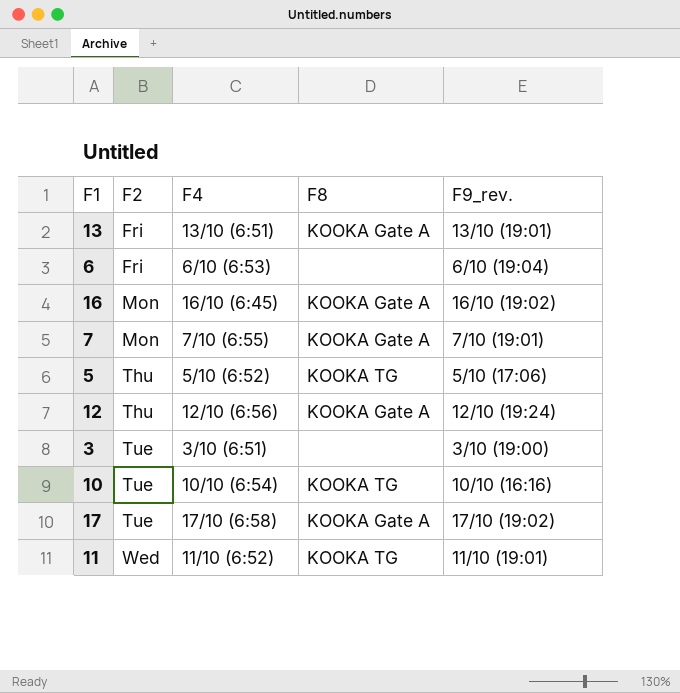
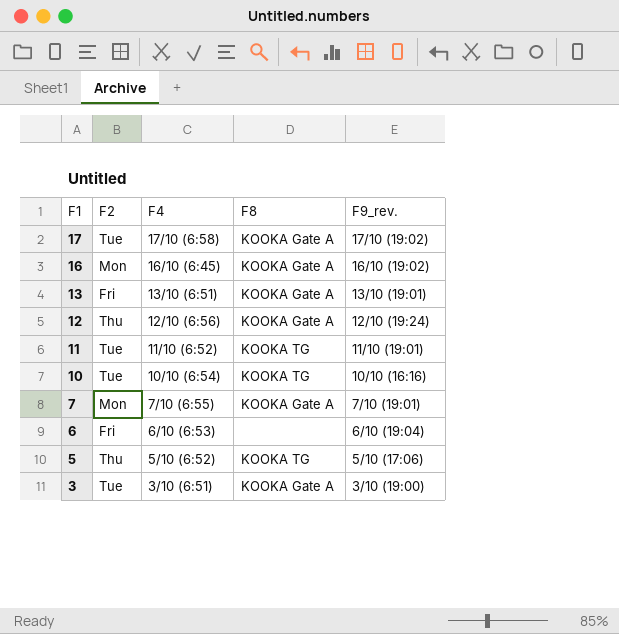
row order: F2 ascending -> F1 descending
11 | F2: Wed -> Tue
3 | F8: none -> KOOKA Gate A

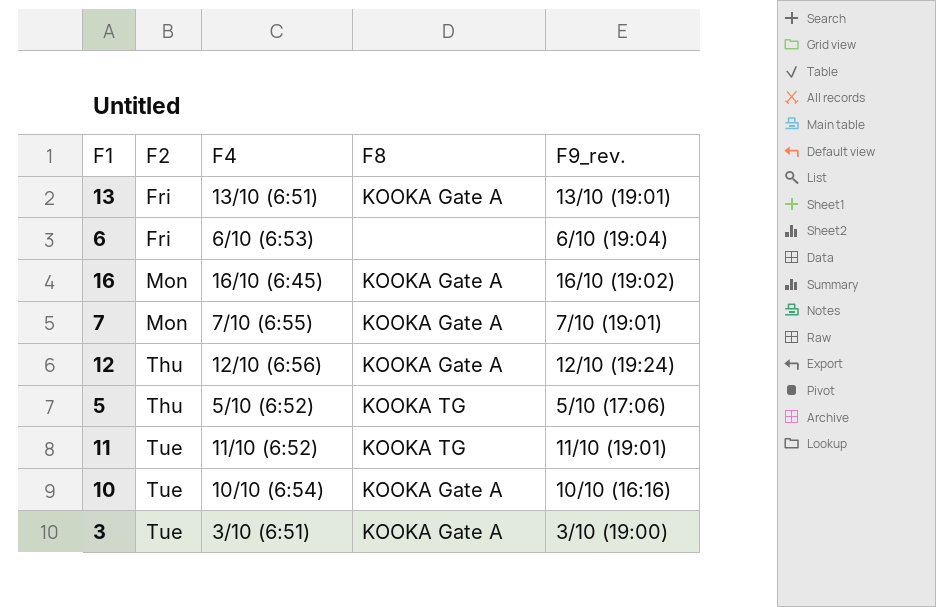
row order: F1 descending -> F2 ascending
row 17: Tue | 17/10 (6:58) | KOOKA Gate A | 17/10 (19:02) -> none
10 | F8: KOOKA TG -> KOOKA Gate A

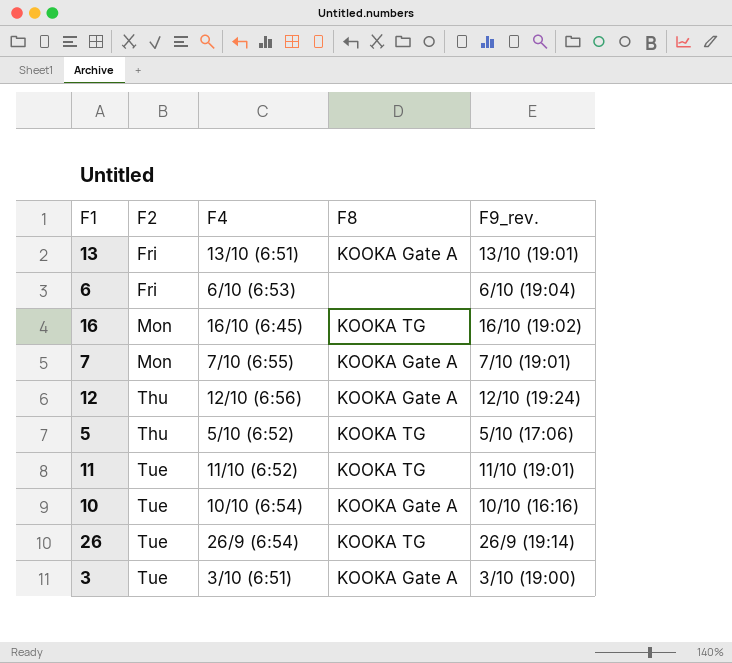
16 | F8: KOOKA Gate A -> KOOKA TG
row 26: none -> Tue | 26/9 (6:54) | KOOKA TG | 26/9 (19:14)

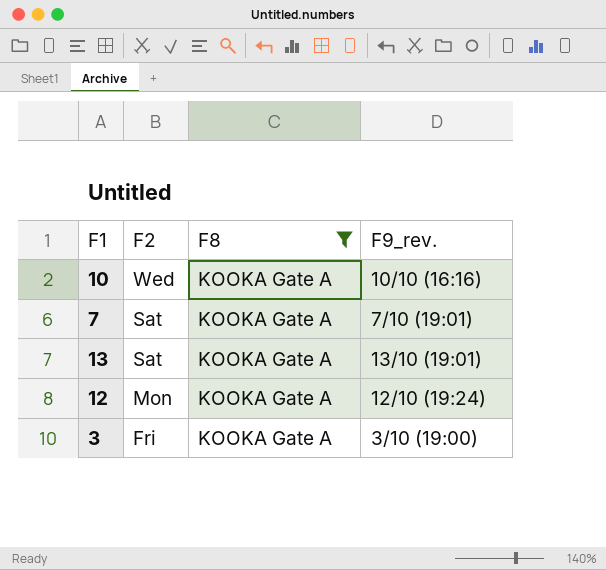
filter: none -> F8 = KOOKA Gate A
row order: F2 ascending -> F2 descending
column F4 | position: 3 -> none
10 | F2: Tue -> Wed
7 | F2: Mon -> Sat
13 | F2: Fri -> Sat
12 | F2: Thu -> Mon
3 | F2: Tue -> Fri

